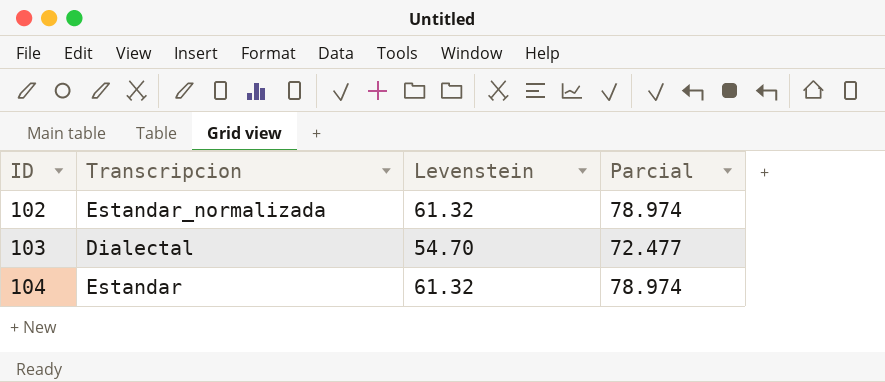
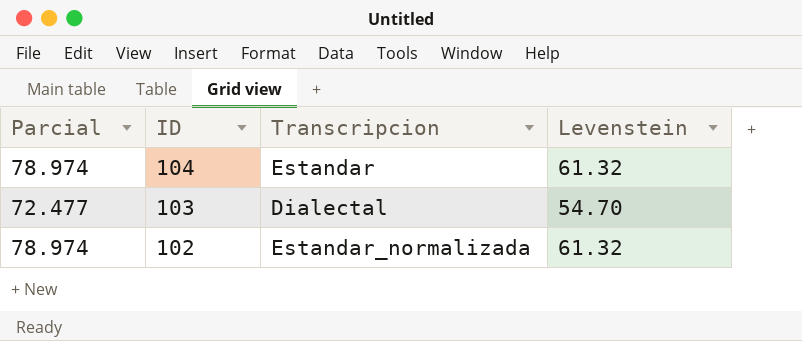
row order: ID ascending -> ID descending
column Parcial | position: 4 -> 1

